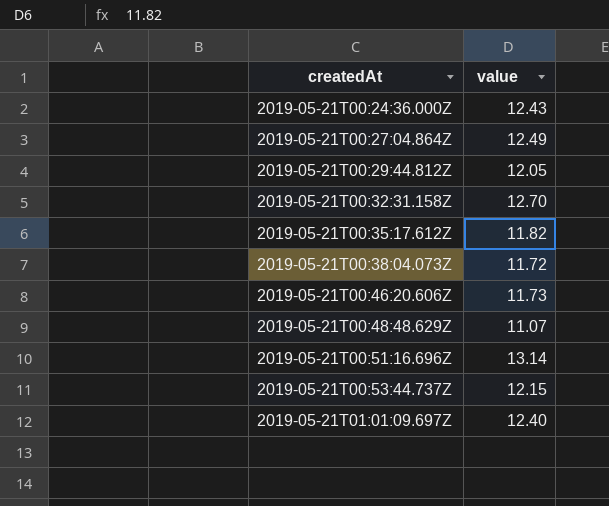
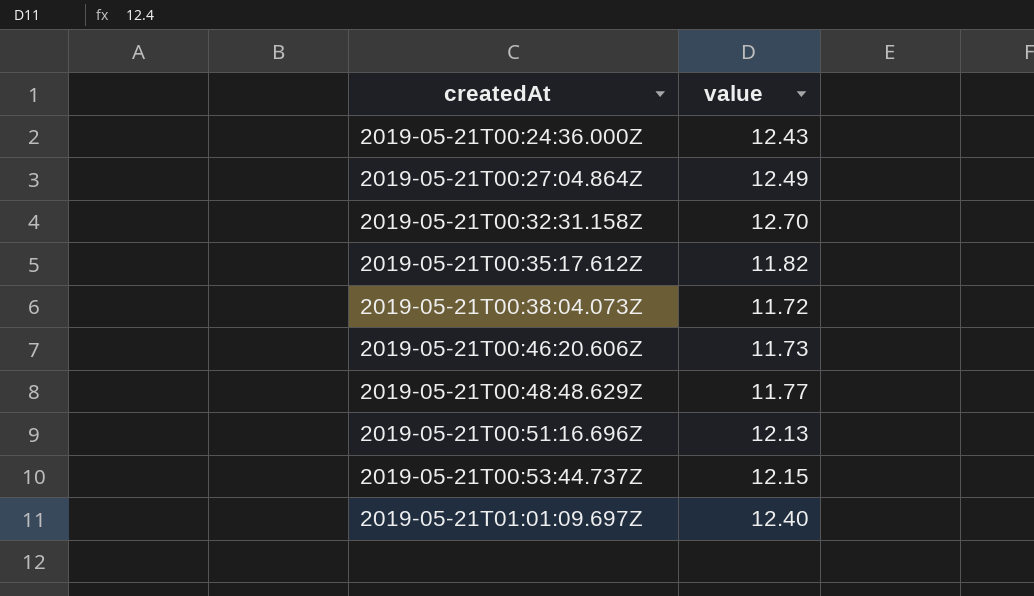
row 2019-05-21T00:29:44.812Z: 12.05 -> none
2019-05-21T00:48:48.629Z | value: 11.07 -> 11.77
2019-05-21T00:51:16.696Z | value: 13.14 -> 12.13

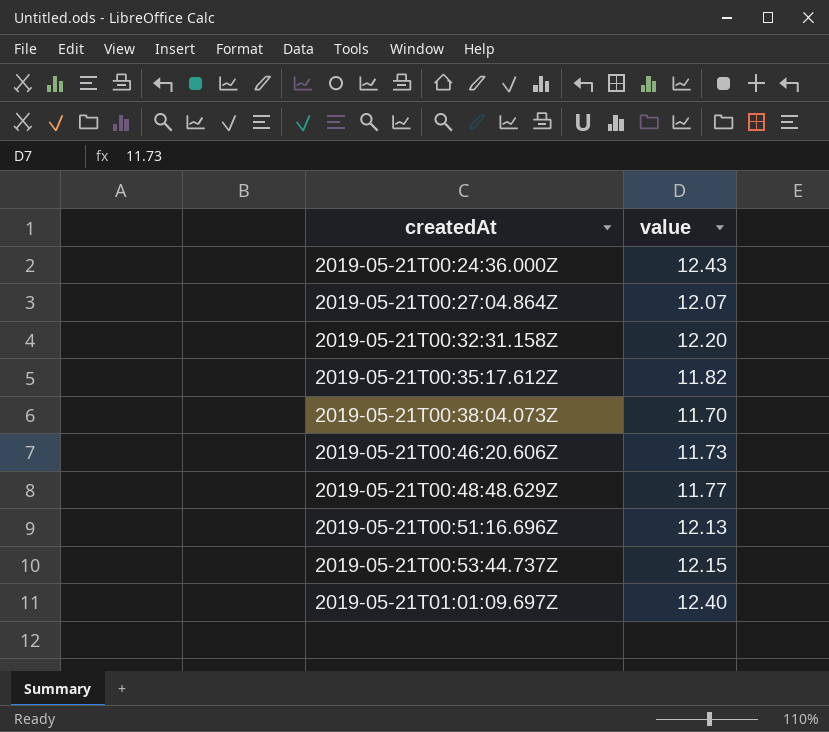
2019-05-21T00:27:04.864Z | value: 12.49 -> 12.07
2019-05-21T00:32:31.158Z | value: 12.70 -> 12.20
2019-05-21T00:38:04.073Z | value: 11.72 -> 11.70

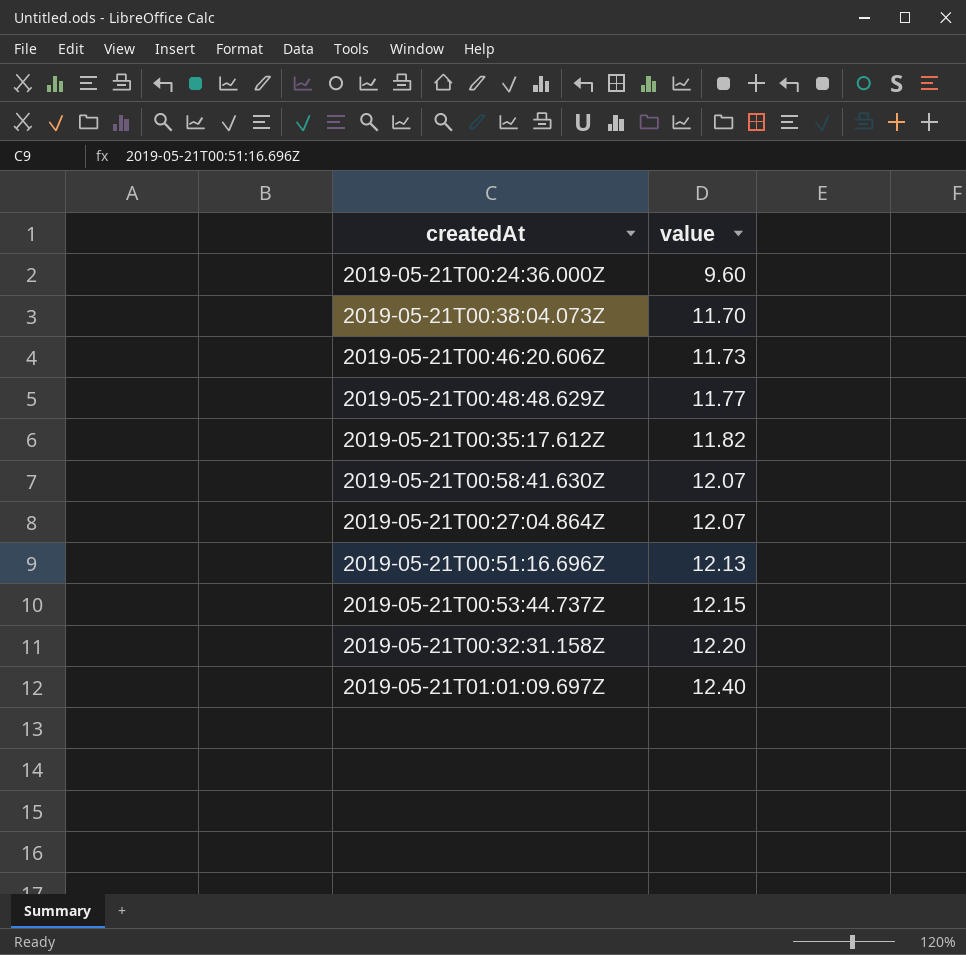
row order: createdAt ascending -> value ascending
2019-05-21T00:24:36.000Z | value: 12.43 -> 9.60
row 2019-05-21T00:58:41.630Z: none -> 12.07

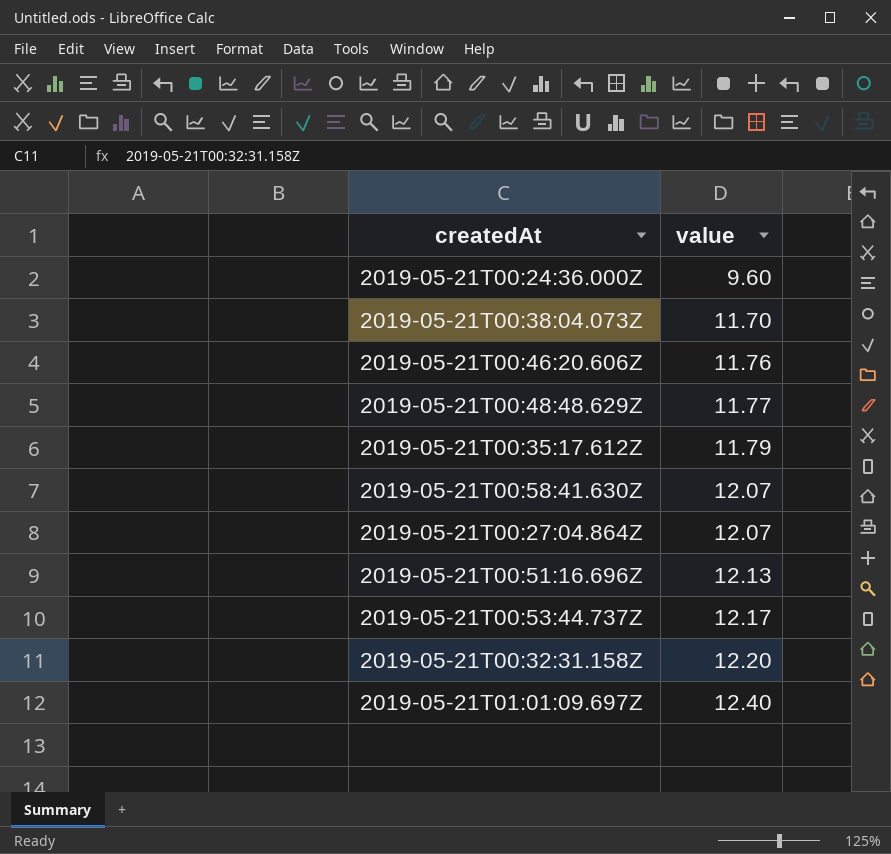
2019-05-21T00:46:20.606Z | value: 11.73 -> 11.76
2019-05-21T00:35:17.612Z | value: 11.82 -> 11.79
2019-05-21T00:53:44.737Z | value: 12.15 -> 12.17

